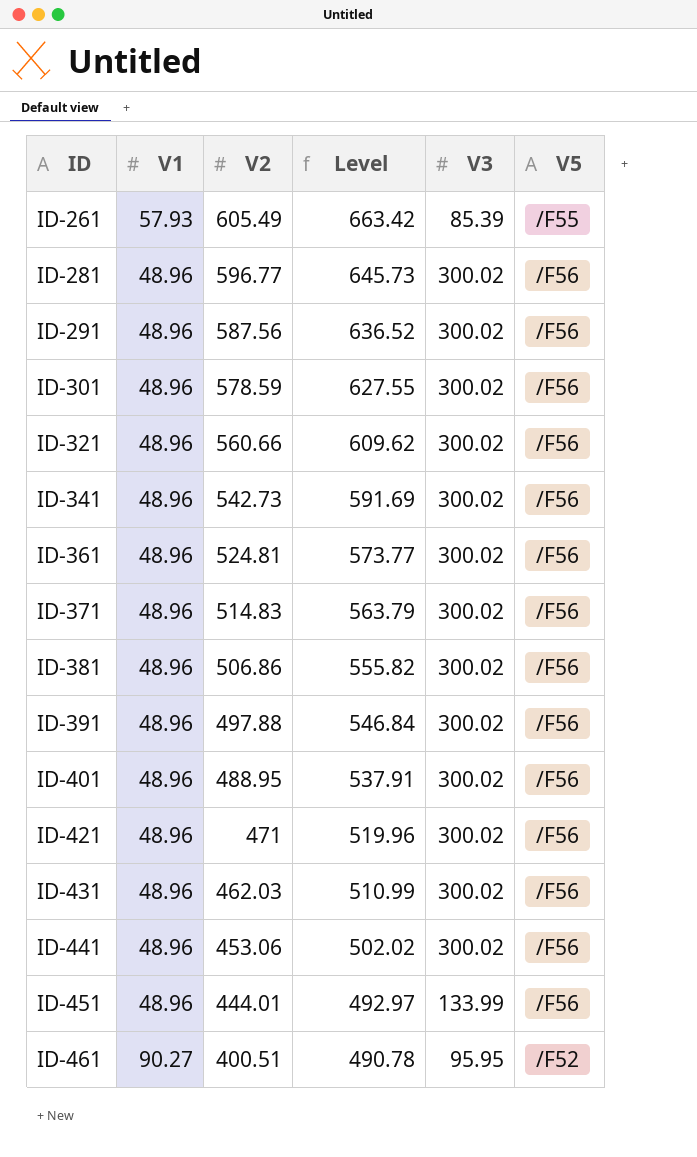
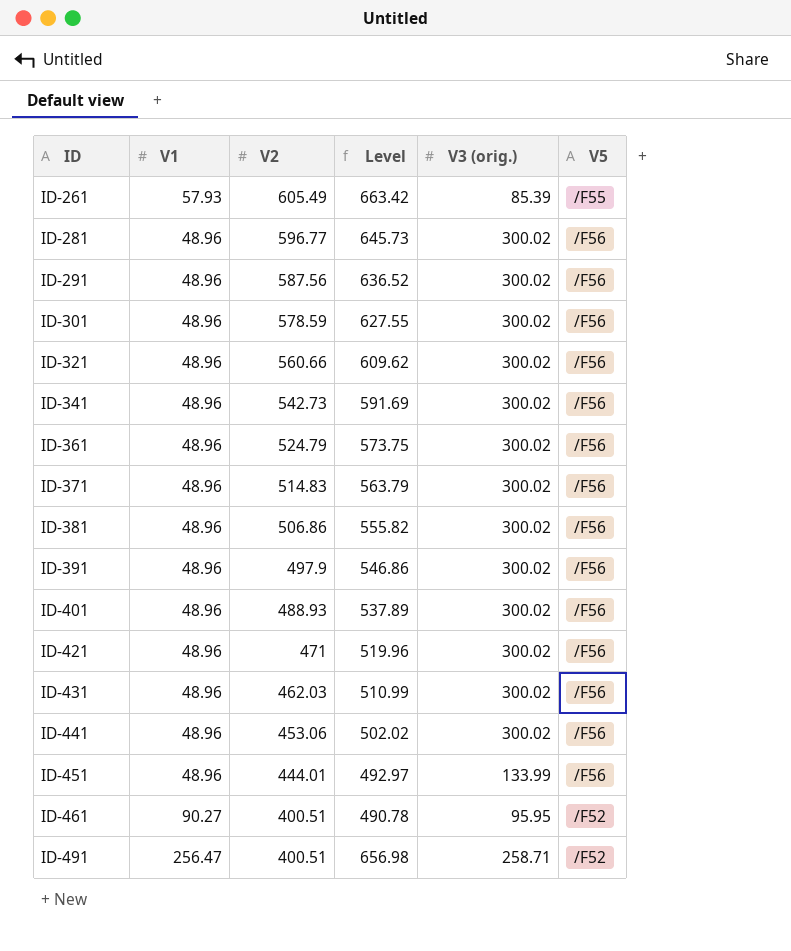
column name: V3 -> V3 (orig.)
ID-361 | V2: 524.81 -> 524.79
ID-361 | Level: 573.77 -> 573.75
ID-391 | V2: 497.88 -> 497.9
ID-391 | Level: 546.84 -> 546.86
ID-401 | V2: 488.95 -> 488.93
ID-401 | Level: 537.91 -> 537.89
row ID-491: none -> 256.47 | 400.51 | 656.98 | 258.71 | /F52

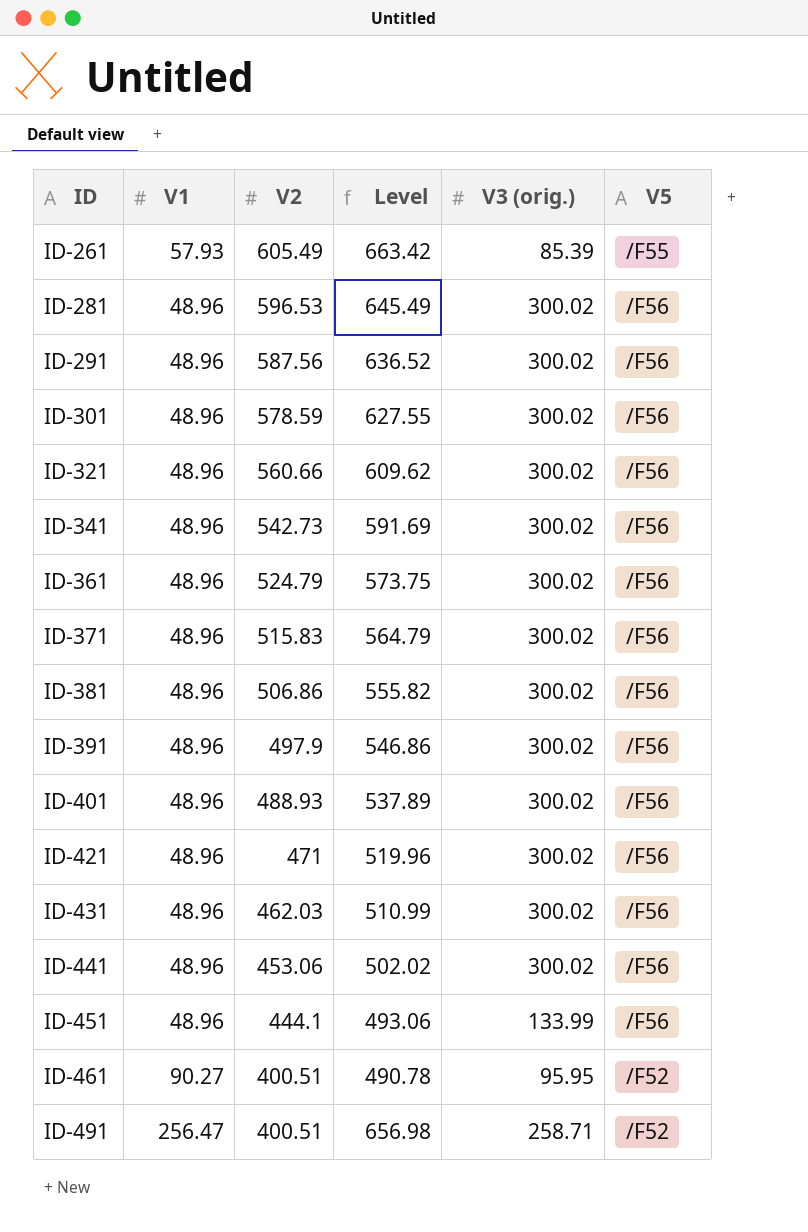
ID-281 | V2: 596.77 -> 596.53
ID-281 | Level: 645.73 -> 645.49
ID-371 | V2: 514.83 -> 515.83
ID-371 | Level: 563.79 -> 564.79
ID-451 | V2: 444.01 -> 444.1
ID-451 | Level: 492.97 -> 493.06

